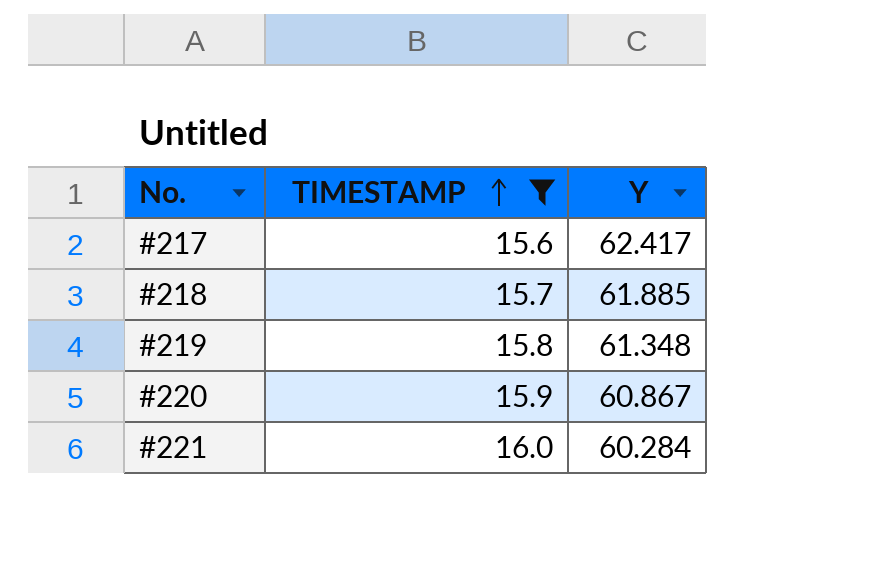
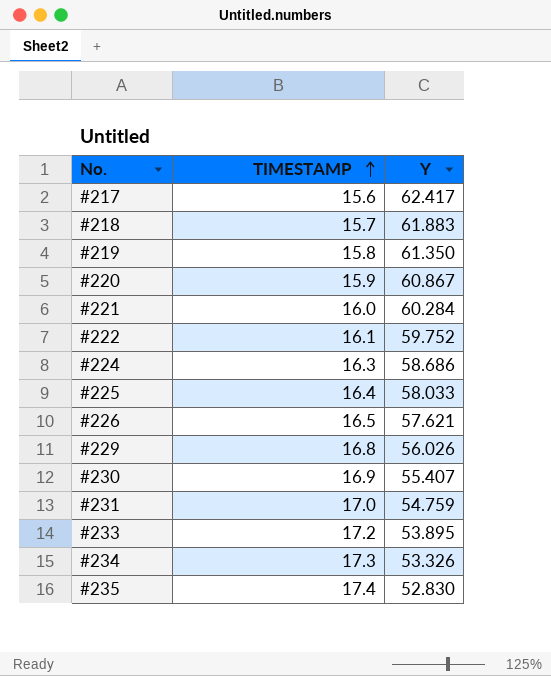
filter: TIMESTAMP <= 16.0 -> none
#218 | Y: 61.885 -> 61.883
#219 | Y: 61.348 -> 61.350

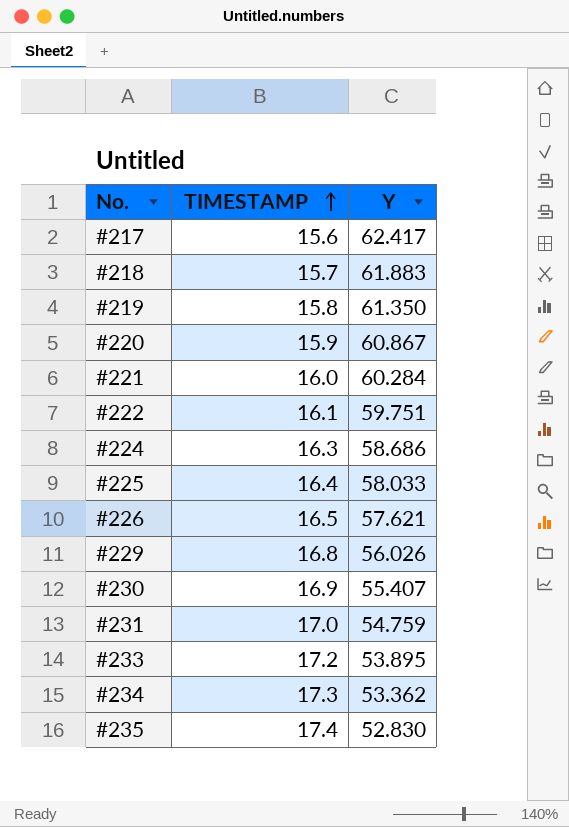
#222 | Y: 59.752 -> 59.751
#234 | Y: 53.326 -> 53.362

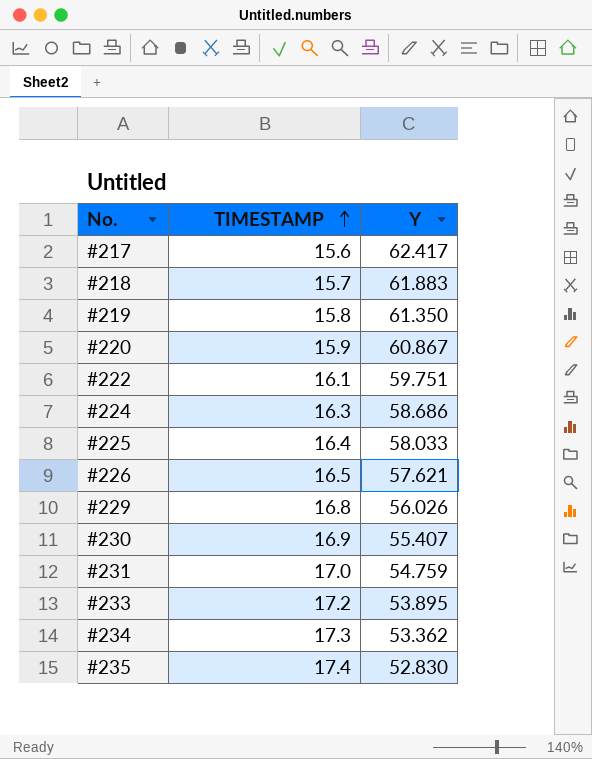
row #221: 16.0 | 60.284 -> none

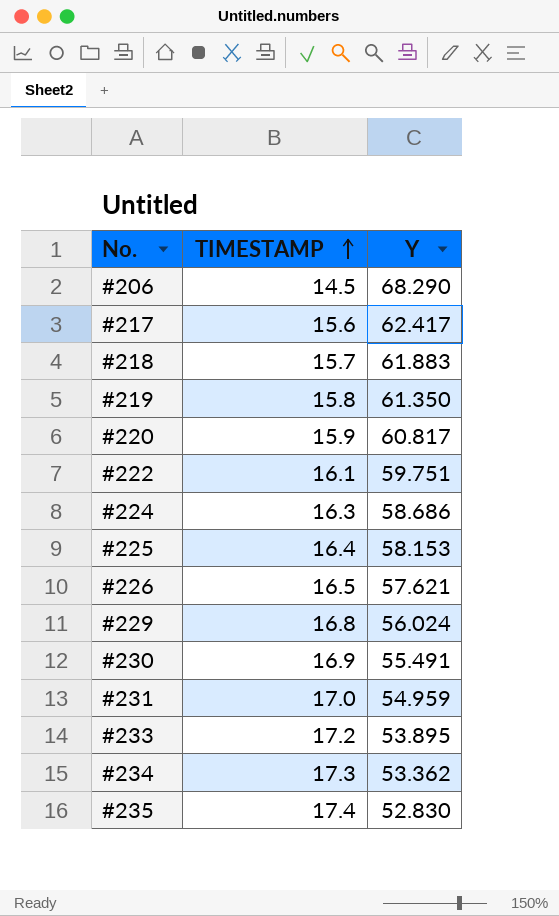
row #206: none -> 14.5 | 68.290
#220 | Y: 60.867 -> 60.817
#225 | Y: 58.033 -> 58.153
#229 | Y: 56.026 -> 56.024
#230 | Y: 55.407 -> 55.491
#231 | Y: 54.759 -> 54.959

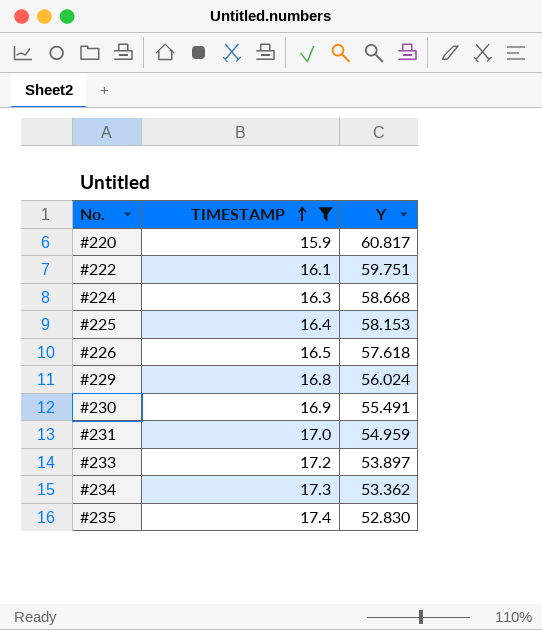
filter: none -> TIMESTAMP >= 15.9
#224 | Y: 58.686 -> 58.668
#226 | Y: 57.621 -> 57.618
#233 | Y: 53.895 -> 53.897

